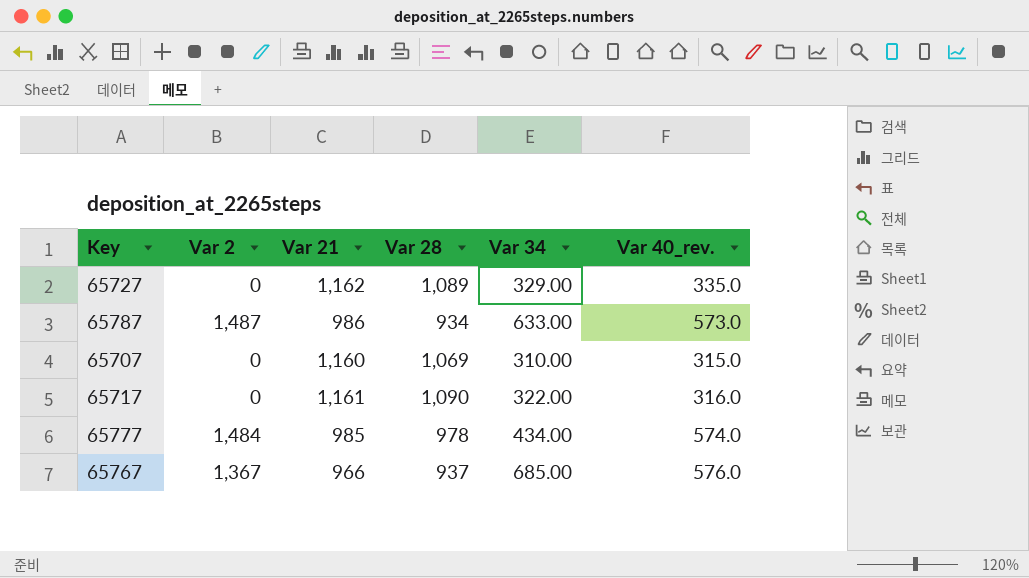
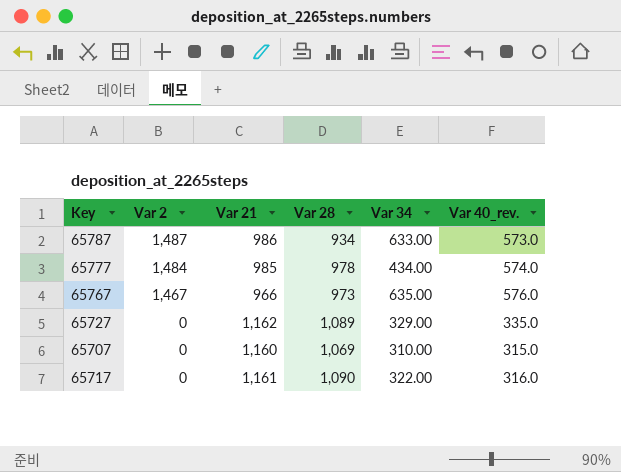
row order: none -> Var 2 descending
65767 | Var 2: 1,367 -> 1,467
65767 | Var 28: 937 -> 973
65767 | Var 34: 685.00 -> 635.00

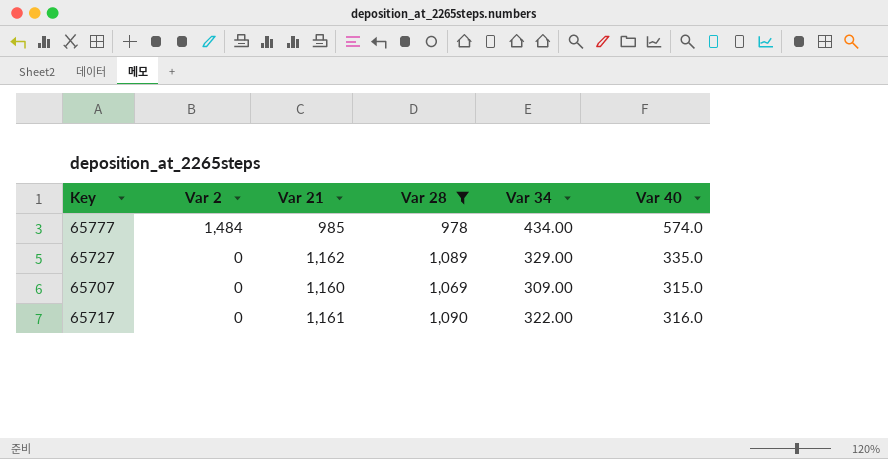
filter: none -> Var 28 >= 978
column name: Var 40_rev. -> Var 40
65707 | Var 34: 310.00 -> 309.00

